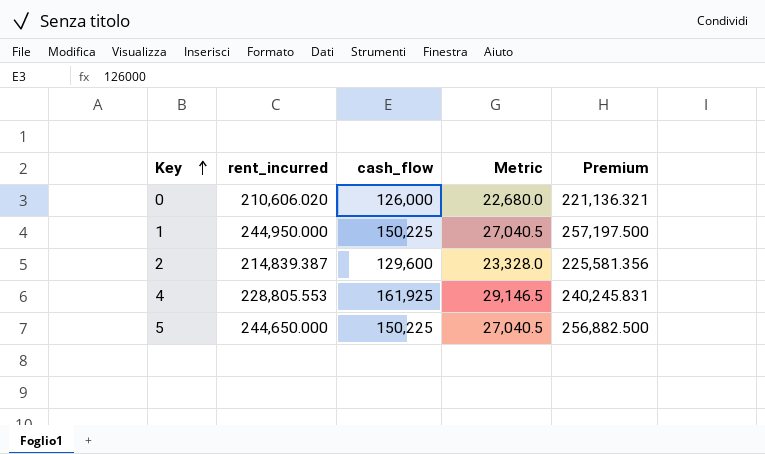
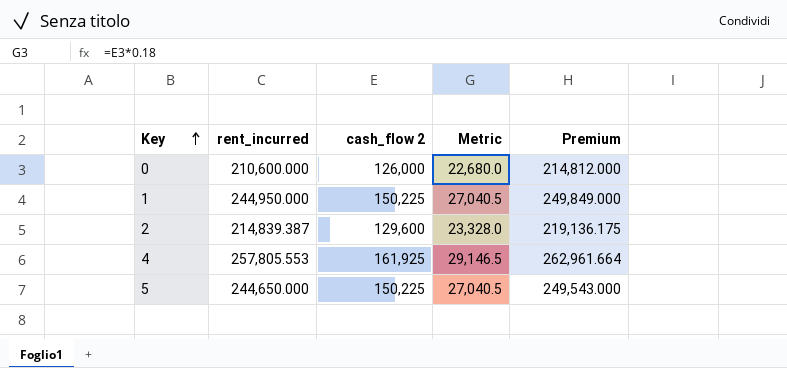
column name: cash_flow -> cash_flow 2
column Premium | formula: [rent_incurred] * 1.05 -> [rent_incurred] * 1.02
0 | rent_incurred: 210,606.020 -> 210,600.000
4 | rent_incurred: 228,805.553 -> 257,805.553

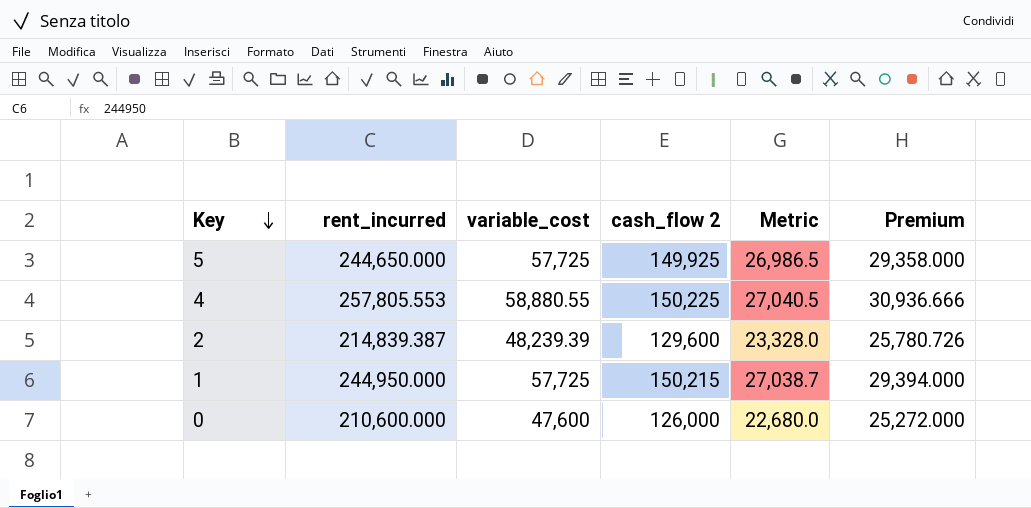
row order: Key ascending -> Key descending
column variable_cost | position: none -> 3
column Premium | formula: [rent_incurred] * 1.02 -> [rent_incurred] * 0.12
5 | cash_flow 2: 150,225 -> 149,925
5 | Metric: 27,040.5 -> 26,986.5
4 | cash_flow 2: 161,925 -> 150,225
4 | Metric: 29,146.5 -> 27,040.5
1 | cash_flow 2: 150,225 -> 150,215
1 | Metric: 27,040.5 -> 27,038.7

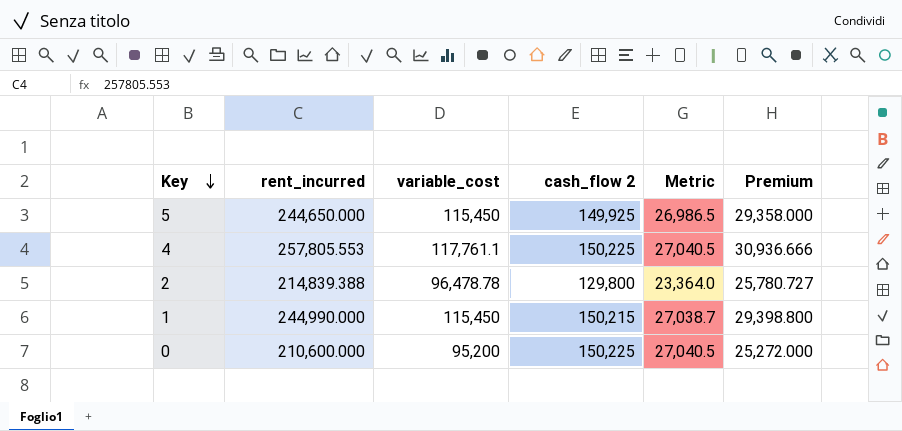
5 | variable_cost: 57,725 -> 115,450
4 | variable_cost: 58,880.55 -> 117,761.1
2 | rent_incurred: 214,839.387 -> 214,839.388
2 | variable_cost: 48,239.39 -> 96,478.78
2 | cash_flow 2: 129,600 -> 129,800
2 | Metric: 23,328.0 -> 23,364.0
2 | Premium: 25,780.726 -> 25,780.727
1 | rent_incurred: 244,950.000 -> 244,990.000
1 | variable_cost: 57,725 -> 115,450
1 | Premium: 29,394.000 -> 29,398.800
0 | variable_cost: 47,600 -> 95,200
0 | cash_flow 2: 126,000 -> 150,225
0 | Metric: 22,680.0 -> 27,040.5

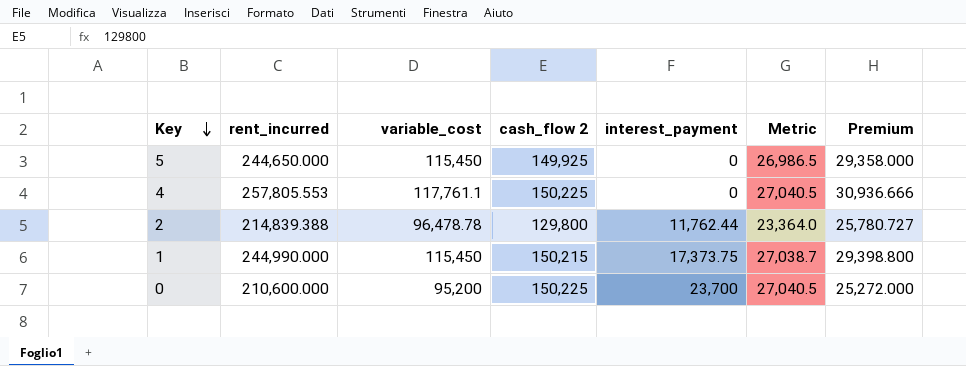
column interest_payment | position: none -> 5

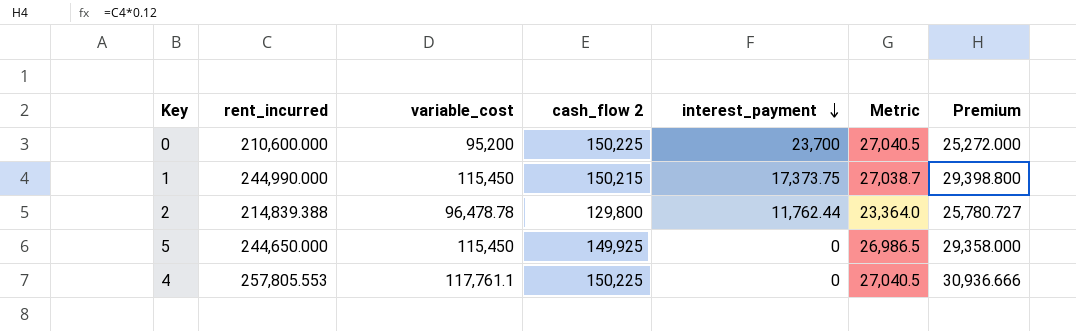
row order: Key descending -> interest_payment descending

